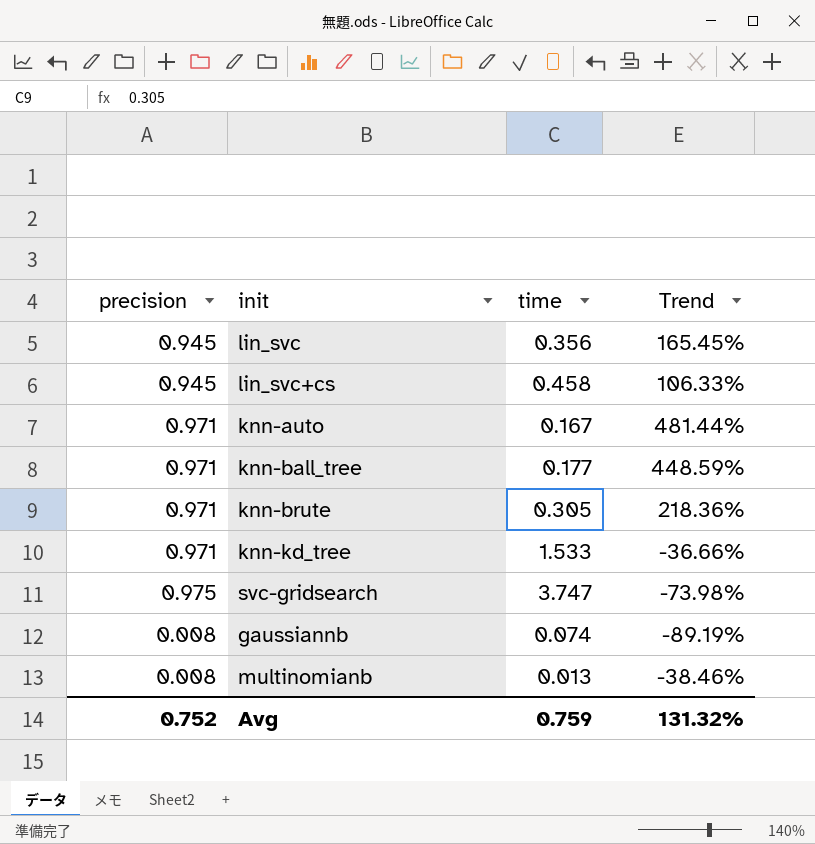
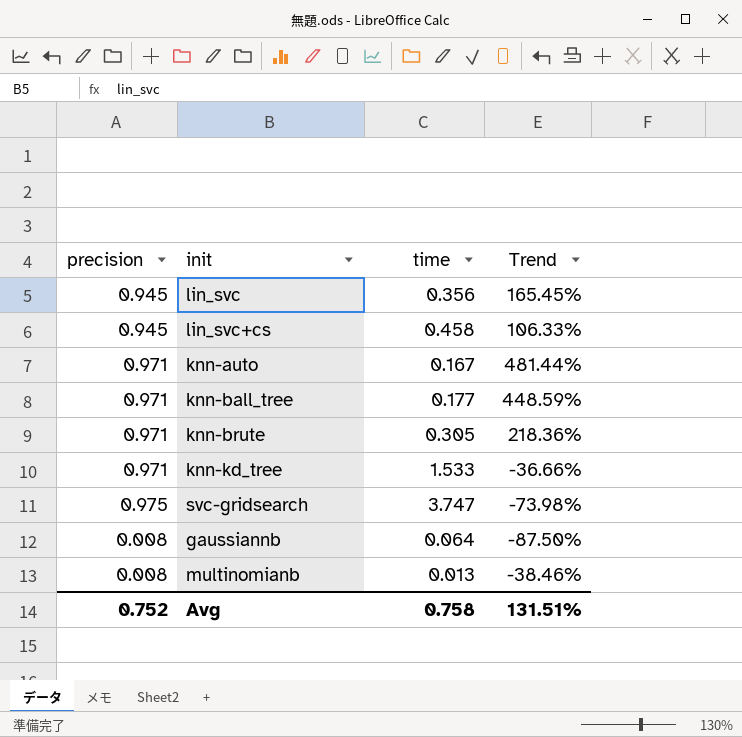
gaussiannb | time: 0.074 -> 0.064
gaussiannb | Trend: -89.19% -> -87.50%
Avg | time: 0.759 -> 0.758
Avg | Trend: 131.32% -> 131.51%

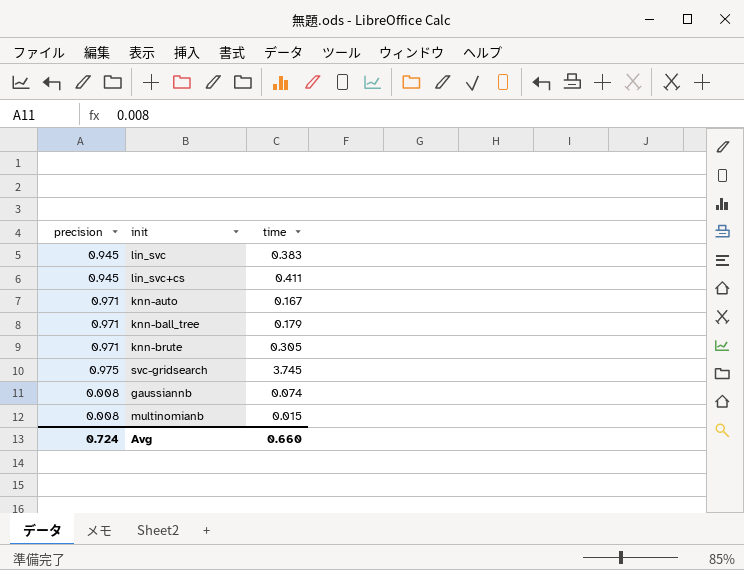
column Trend | formula: ([precision] - [time]) / [time] -> none
row knn-kd_tree: 0.971 | 1.533 | -36.66% -> none
lin_svc | time: 0.356 -> 0.383
lin_svc+cs | time: 0.458 -> 0.411
knn-ball_tree | time: 0.177 -> 0.179
svc-gridsearch | time: 3.747 -> 3.745
gaussiannb | time: 0.064 -> 0.074
multinomianb | time: 0.013 -> 0.015
Avg | precision: 0.752 -> 0.724
Avg | time: 0.758 -> 0.660

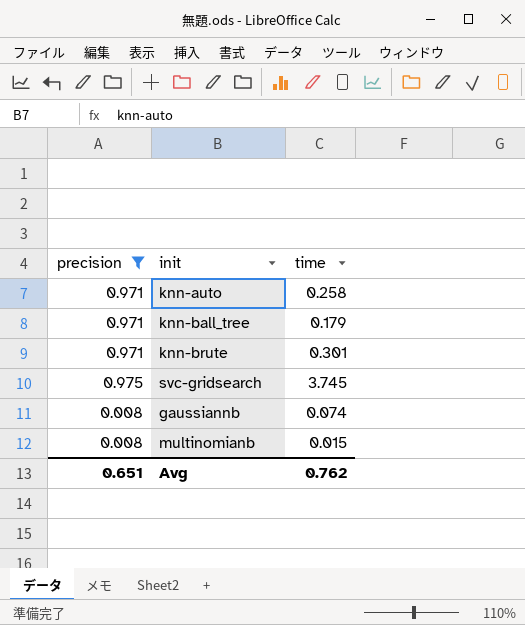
filter: none -> precision != 0.945
knn-auto | time: 0.167 -> 0.258
knn-brute | time: 0.305 -> 0.301
Avg | precision: 0.724 -> 0.651
Avg | time: 0.660 -> 0.762

